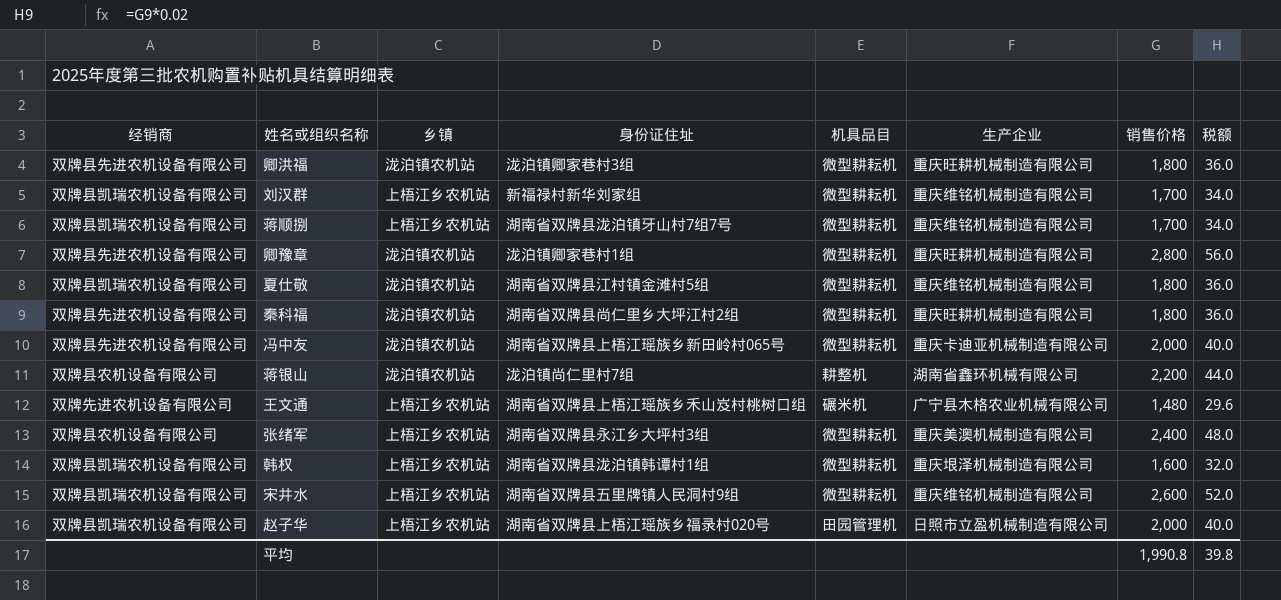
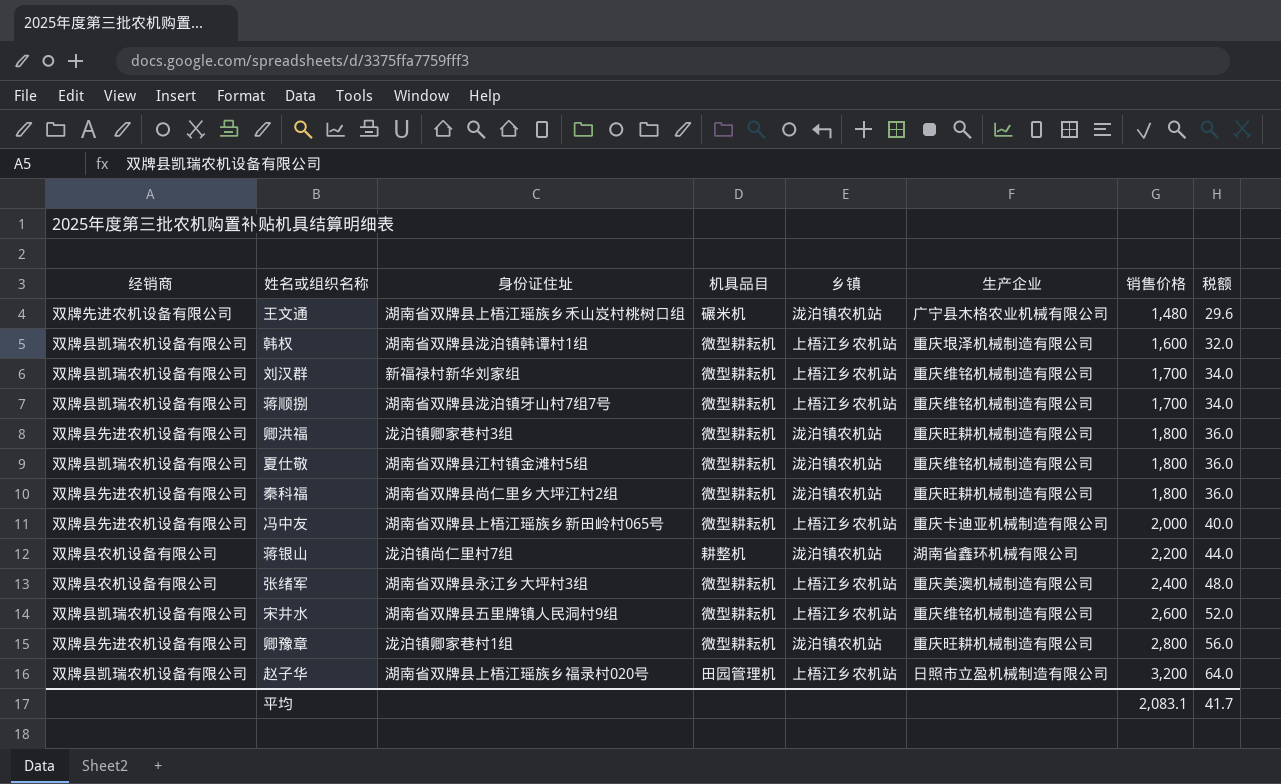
row order: none -> 销售价格 ascending
column 乡镇 | position: 3 -> 5
王文通 | 乡镇: 上梧江乡农机站 -> 泷泊镇农机站
冯中友 | 乡镇: 泷泊镇农机站 -> 上梧江乡农机站
赵子华 | 销售价格: 2,000 -> 3,200
赵子华 | 税额: 40.0 -> 64.0
平均 | 销售价格: 1,990.8 -> 2,083.1
平均 | 税额: 39.8 -> 41.7

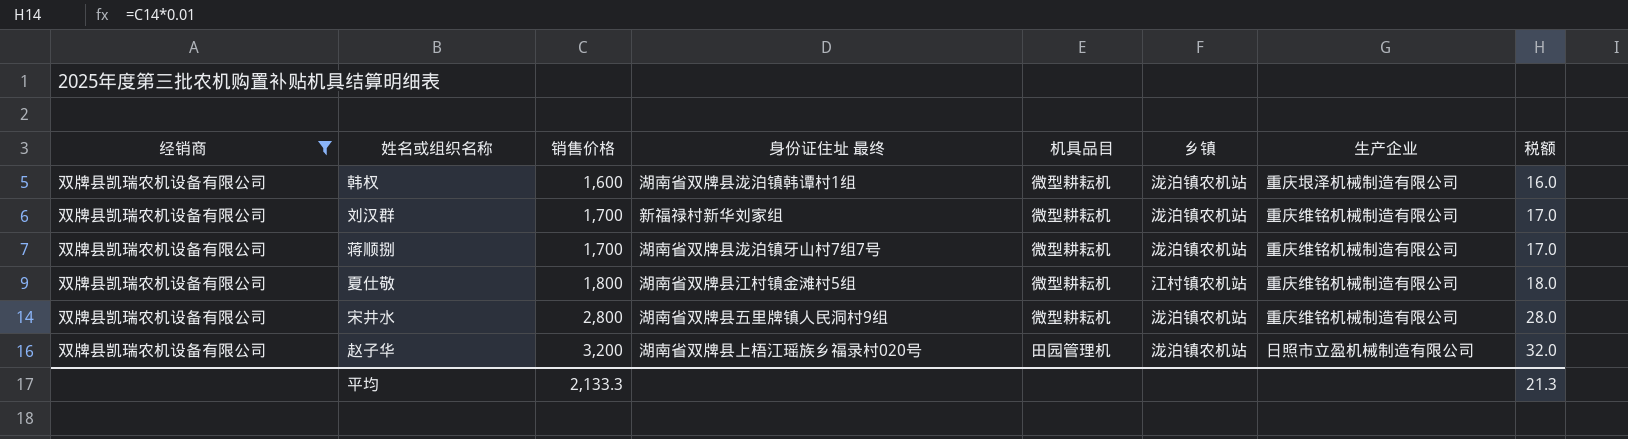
filter: none -> 经销商 = 双牌县凯瑞农机设备有限公司
column 销售价格 | position: 7 -> 3
column name: 身份证住址 -> 身份证住址 最终
column 税额 | formula: [销售价格] * 0.02 -> [销售价格] * 0.01
韩权 | 乡镇: 上梧江乡农机站 -> 泷泊镇农机站
刘汉群 | 乡镇: 上梧江乡农机站 -> 泷泊镇农机站
蒋顺捌 | 乡镇: 上梧江乡农机站 -> 泷泊镇农机站
夏仕敬 | 乡镇: 泷泊镇农机站 -> 江村镇农机站
宋井水 | 销售价格: 2,600 -> 2,800
宋井水 | 乡镇: 上梧江乡农机站 -> 泷泊镇农机站
赵子华 | 乡镇: 上梧江乡农机站 -> 泷泊镇农机站
平均 | 销售价格: 2,083.1 -> 2,133.3
平均 | 税额: 41.7 -> 21.3

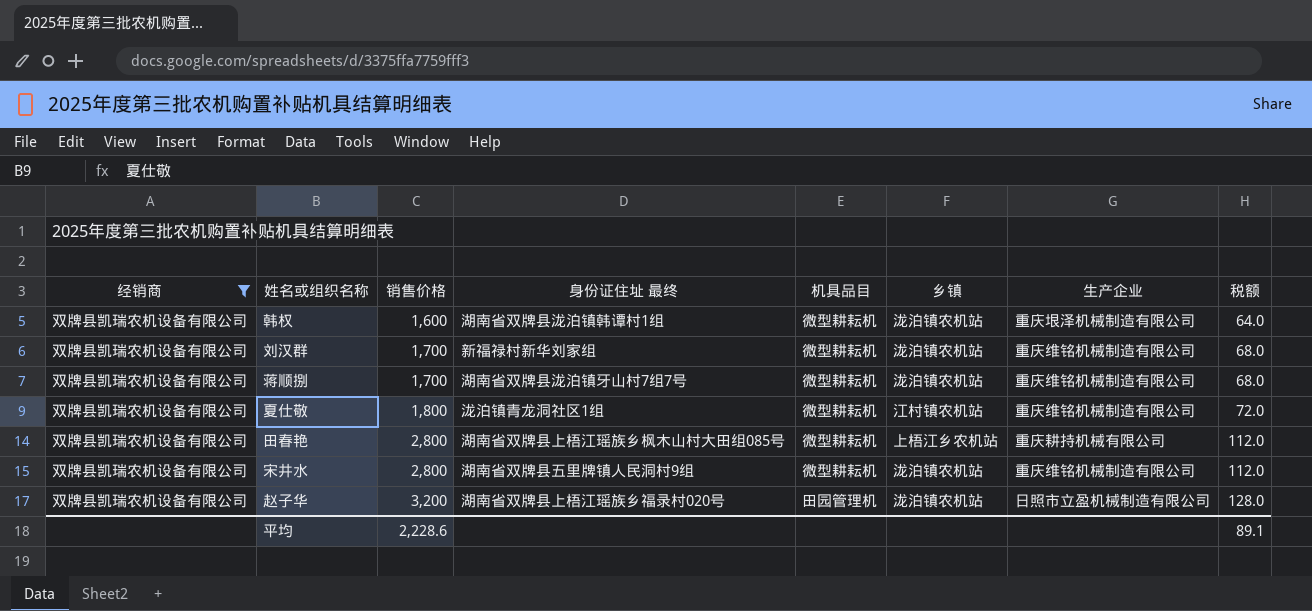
column 税额 | formula: [销售价格] * 0.01 -> [销售价格] * 0.04
夏仕敬 | 身份证住址 最终: 湖南省双牌县江村镇金滩村5组 -> 泷泊镇青龙洞社区1组
row 田春艳: none -> 双牌县凯瑞农机设备有限公司 | 2,800 | 湖南省双牌县上梧江瑶族乡枫木山村大田组085号 | 微型耕耘机 | 上梧江乡农机站 | 重庆耕持机械有限公司 | 112.0
平均 | 销售价格: 2,133.3 -> 2,228.6
平均 | 税额: 21.3 -> 89.1

